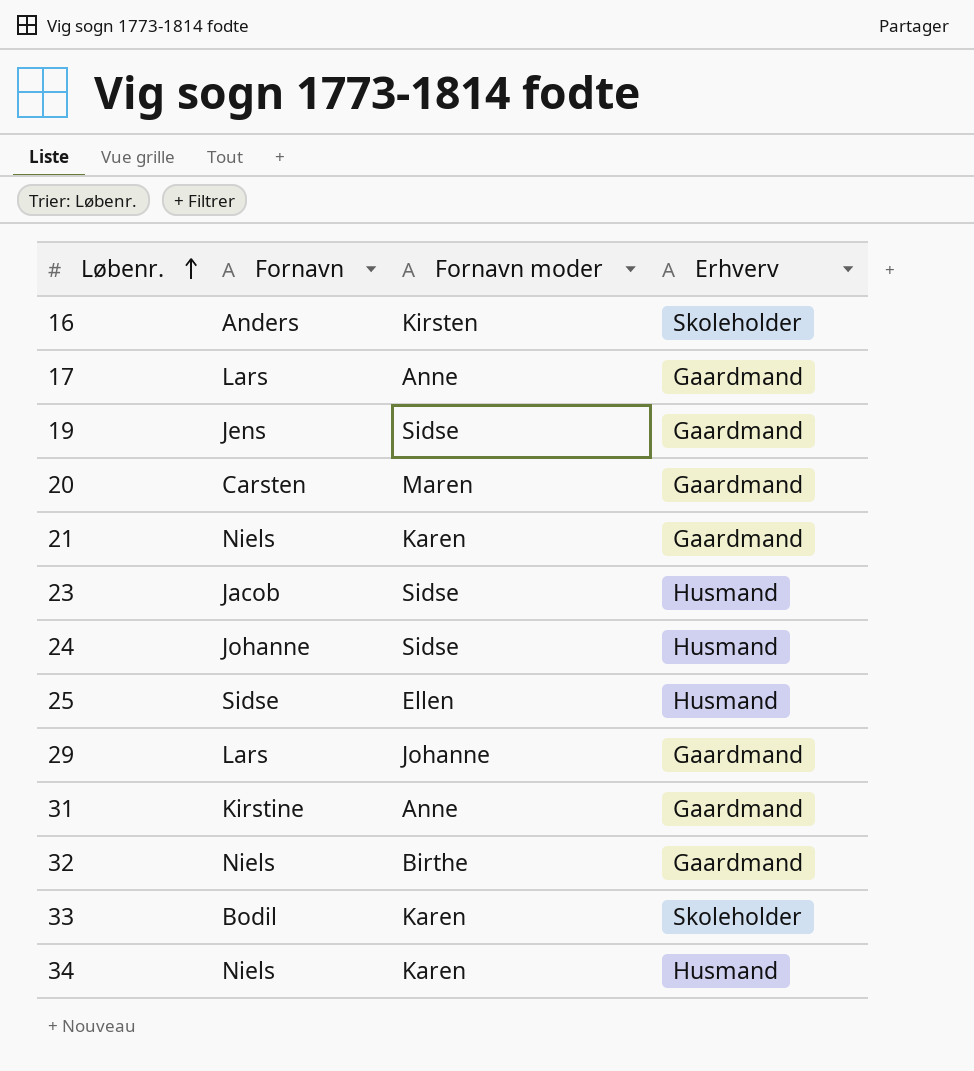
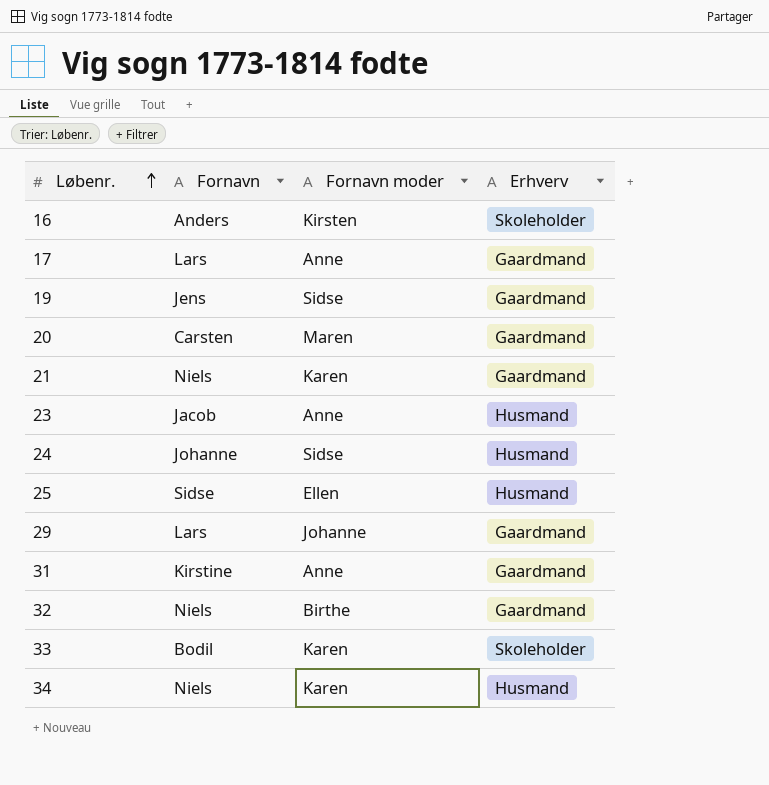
23 | Fornavn moder: Sidse -> Anne

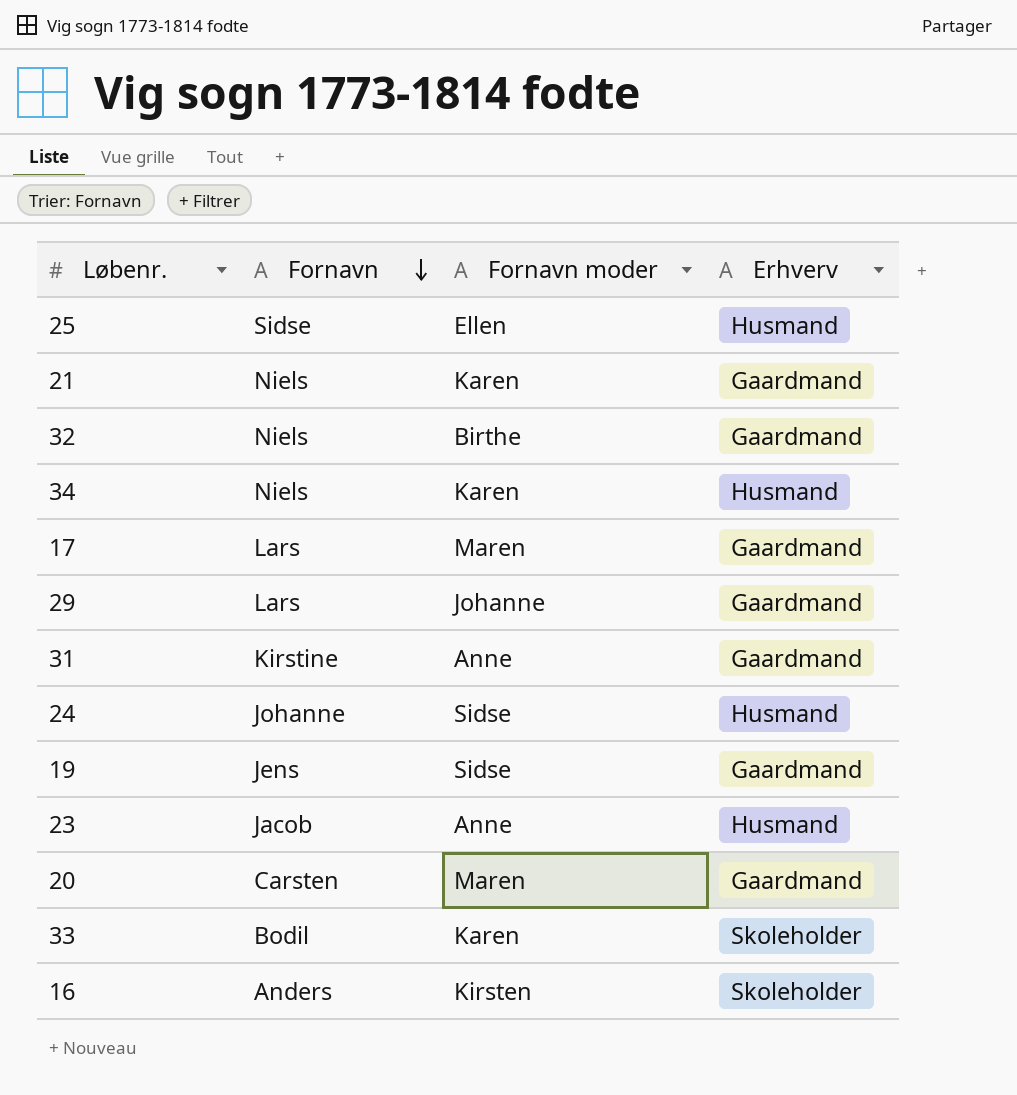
row order: Løbenr. ascending -> Fornavn descending
17 | Fornavn moder: Anne -> Maren

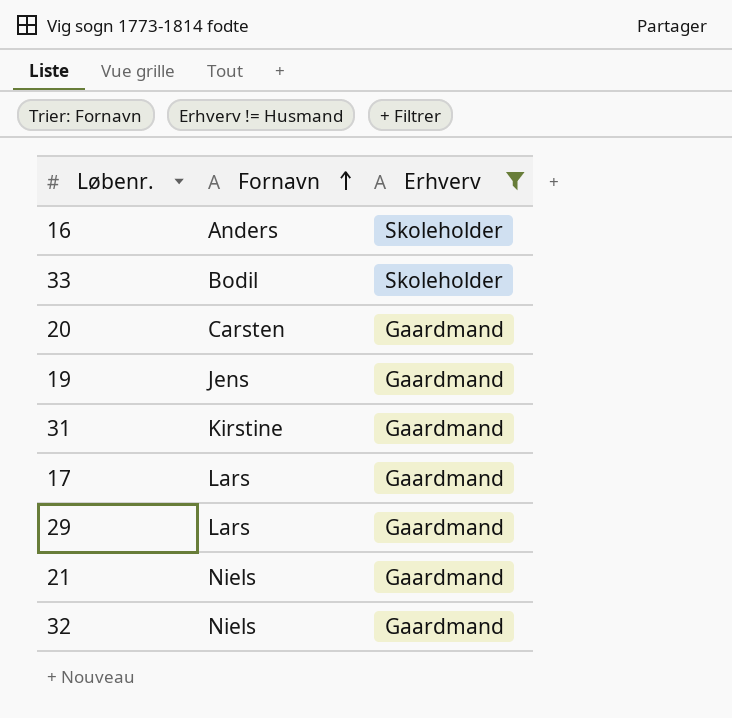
filter: none -> Erhverv != Husmand
row order: Fornavn descending -> Fornavn ascending
column Fornavn moder | position: 3 -> none

